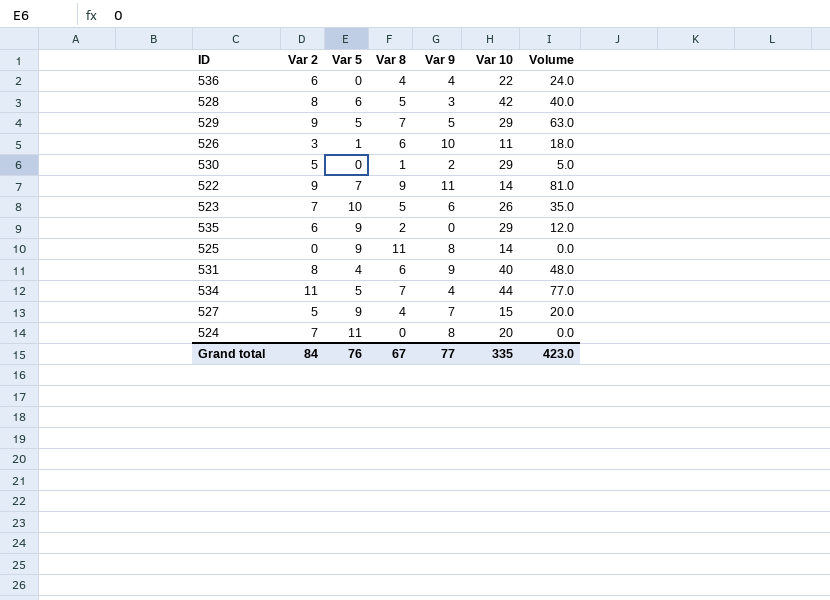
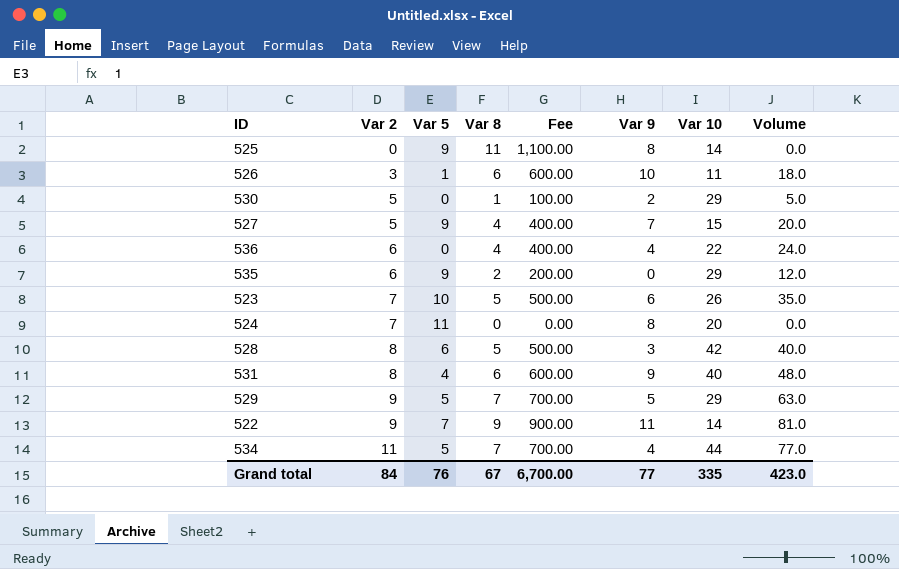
row order: none -> Var 2 ascending
column Fee | formula: none -> [Var 8] * 100

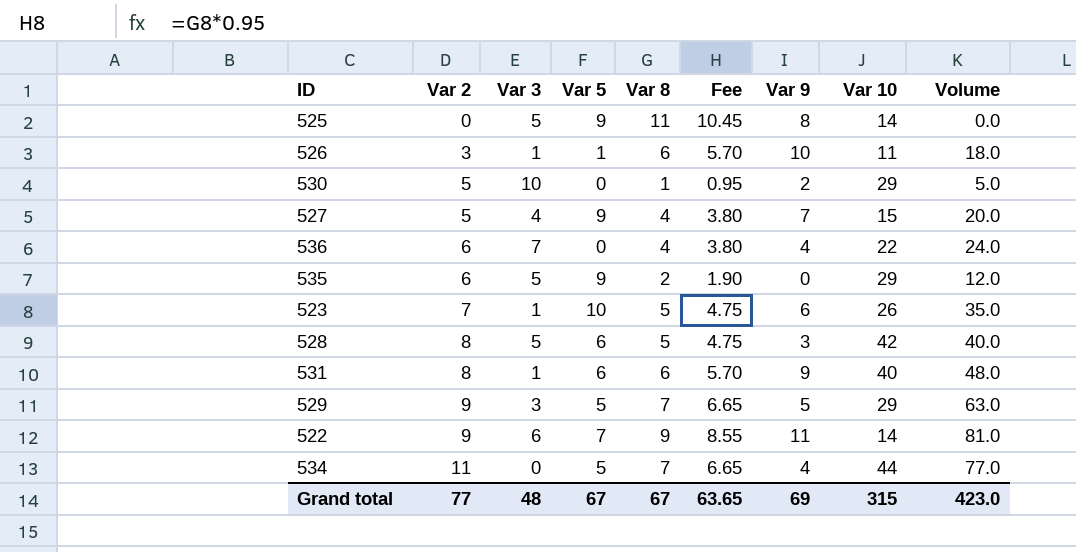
column Var 3 | position: none -> 3
column Fee | formula: [Var 8] * 100 -> [Var 8] * 0.95
row 524: 7 | 11 | 0 | 0.00 | 8 | 20 | 0.0 -> none
531 | Var 5: 4 -> 6
Grand total | Var 2: 84 -> 77
Grand total | Var 5: 76 -> 67
Grand total | Fee: 6,700.00 -> 63.65
Grand total | Var 9: 77 -> 69
Grand total | Var 10: 335 -> 315

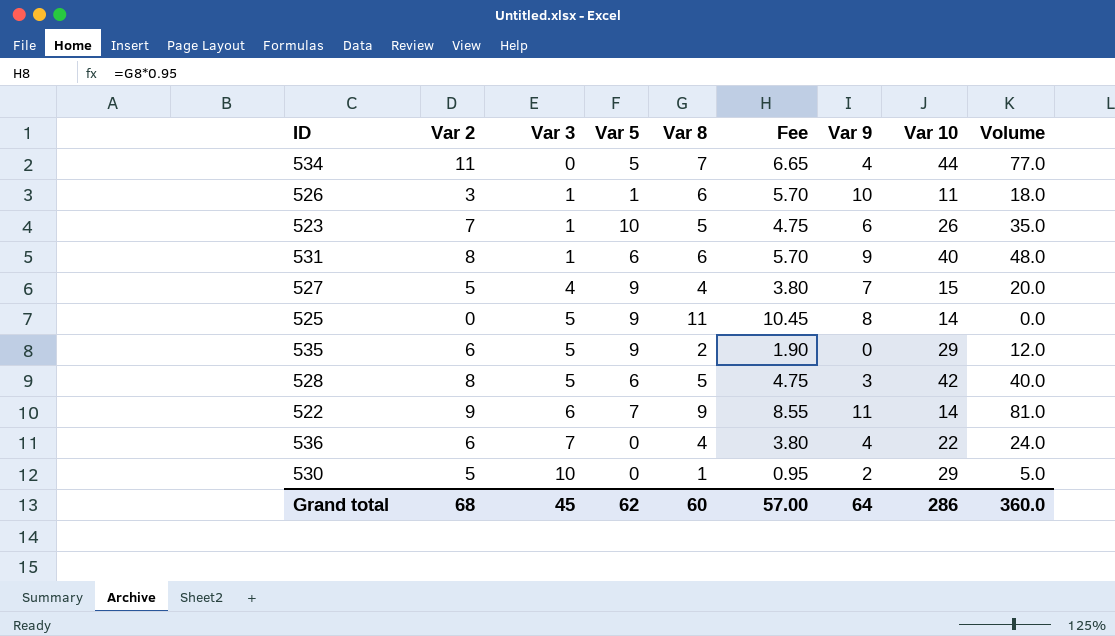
row order: Var 2 ascending -> Var 3 ascending
row 529: 9 | 3 | 5 | 7 | 6.65 | 5 | 29 | 63.0 -> none
Grand total | Var 2: 77 -> 68
Grand total | Var 3: 48 -> 45
Grand total | Var 5: 67 -> 62
Grand total | Var 8: 67 -> 60
Grand total | Fee: 63.65 -> 57.00
Grand total | Var 9: 69 -> 64
Grand total | Var 10: 315 -> 286
Grand total | Volume: 423.0 -> 360.0

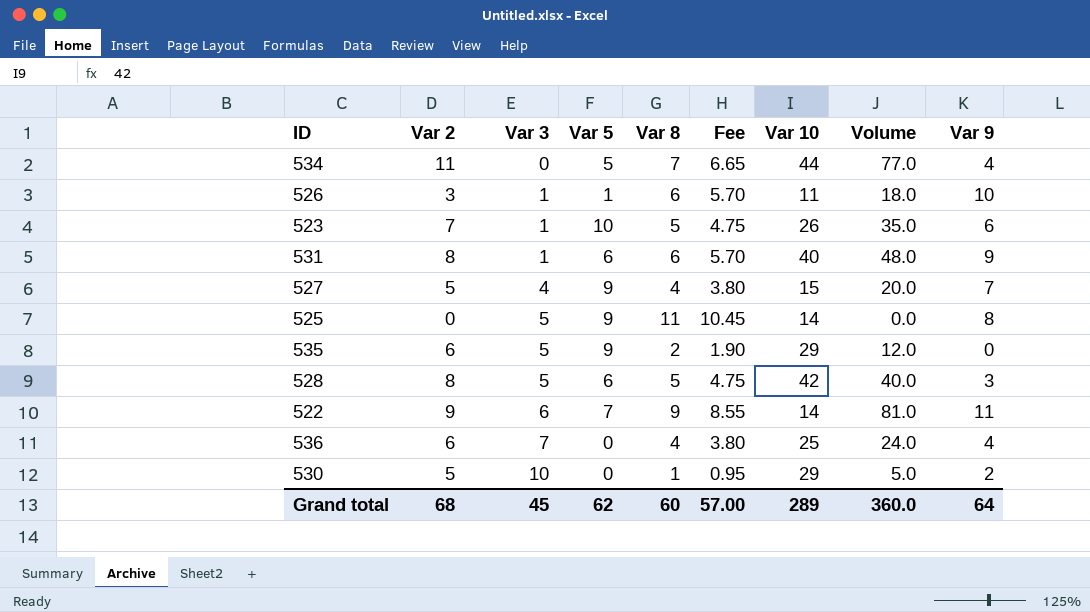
column Var 9 | position: 7 -> 9
536 | Var 10: 22 -> 25
Grand total | Var 10: 286 -> 289

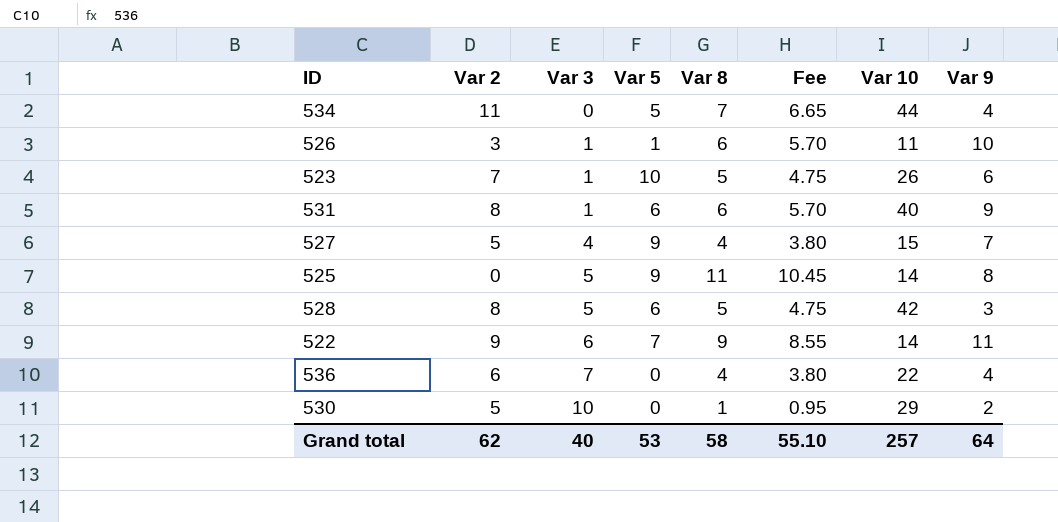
column Volume | formula: [Var 2] * [Var 8] -> none
row 535: 6 | 5 | 9 | 2 | 1.90 | 29 | 12.0 | 0 -> none
536 | Var 10: 25 -> 22
Grand total | Var 2: 68 -> 62
Grand total | Var 3: 45 -> 40
Grand total | Var 5: 62 -> 53
Grand total | Var 8: 60 -> 58
Grand total | Fee: 57.00 -> 55.10
Grand total | Var 10: 289 -> 257

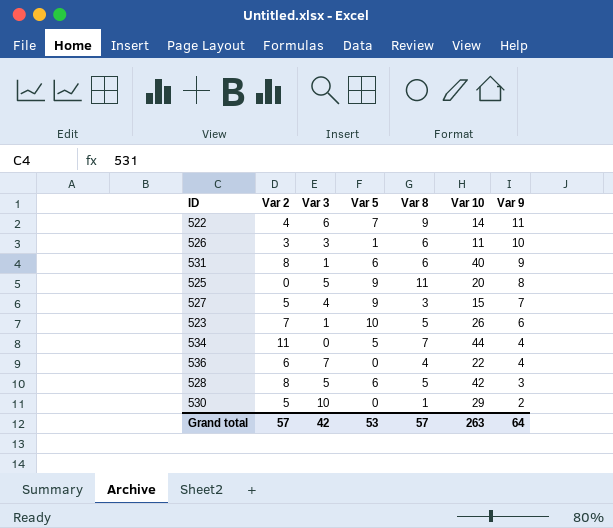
row order: Var 3 ascending -> Var 9 descending
column Fee | formula: [Var 8] * 0.95 -> none
522 | Var 2: 9 -> 4
526 | Var 3: 1 -> 3
525 | Var 10: 14 -> 20
527 | Var 8: 4 -> 3
Grand total | Var 2: 62 -> 57
Grand total | Var 3: 40 -> 42
Grand total | Var 8: 58 -> 57
Grand total | Var 10: 257 -> 263

